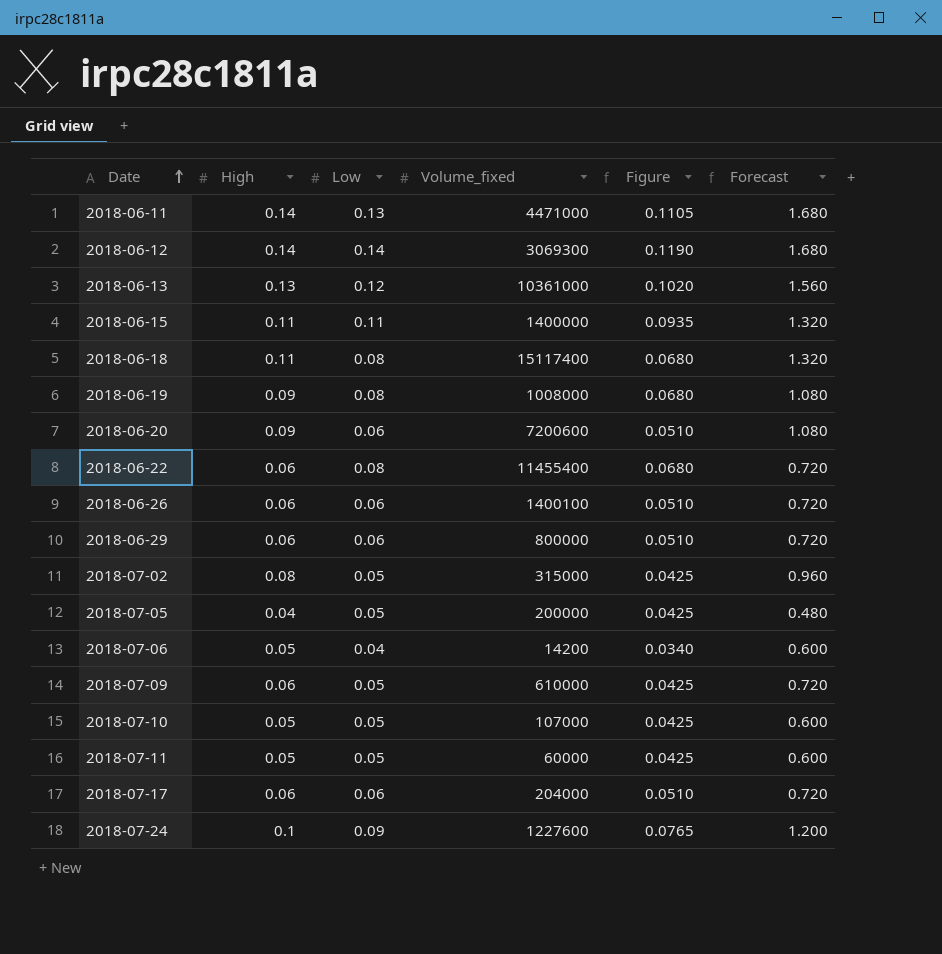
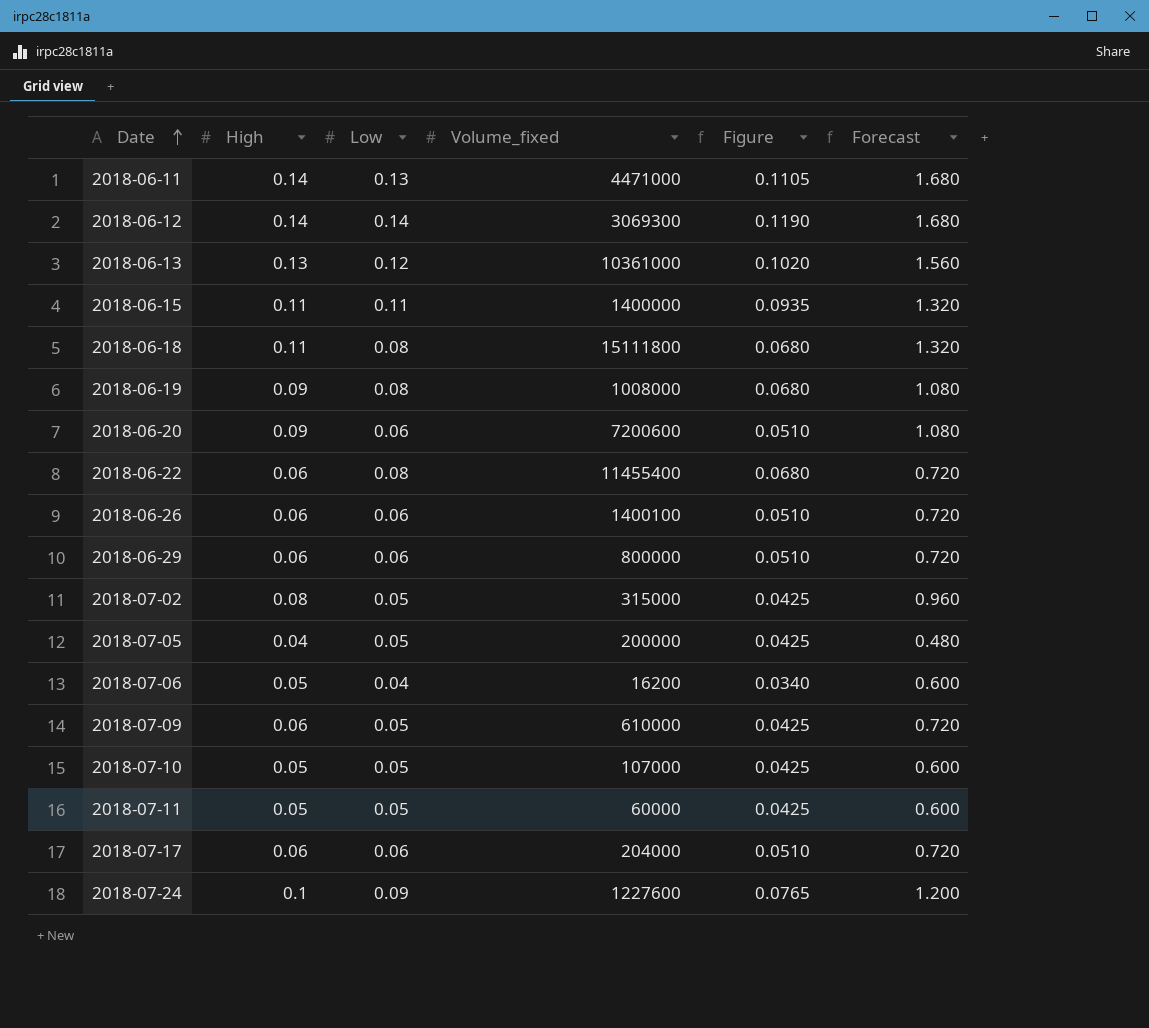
2018-06-18 | Volume_fixed: 15117400 -> 15111800
2018-07-06 | Volume_fixed: 14200 -> 16200

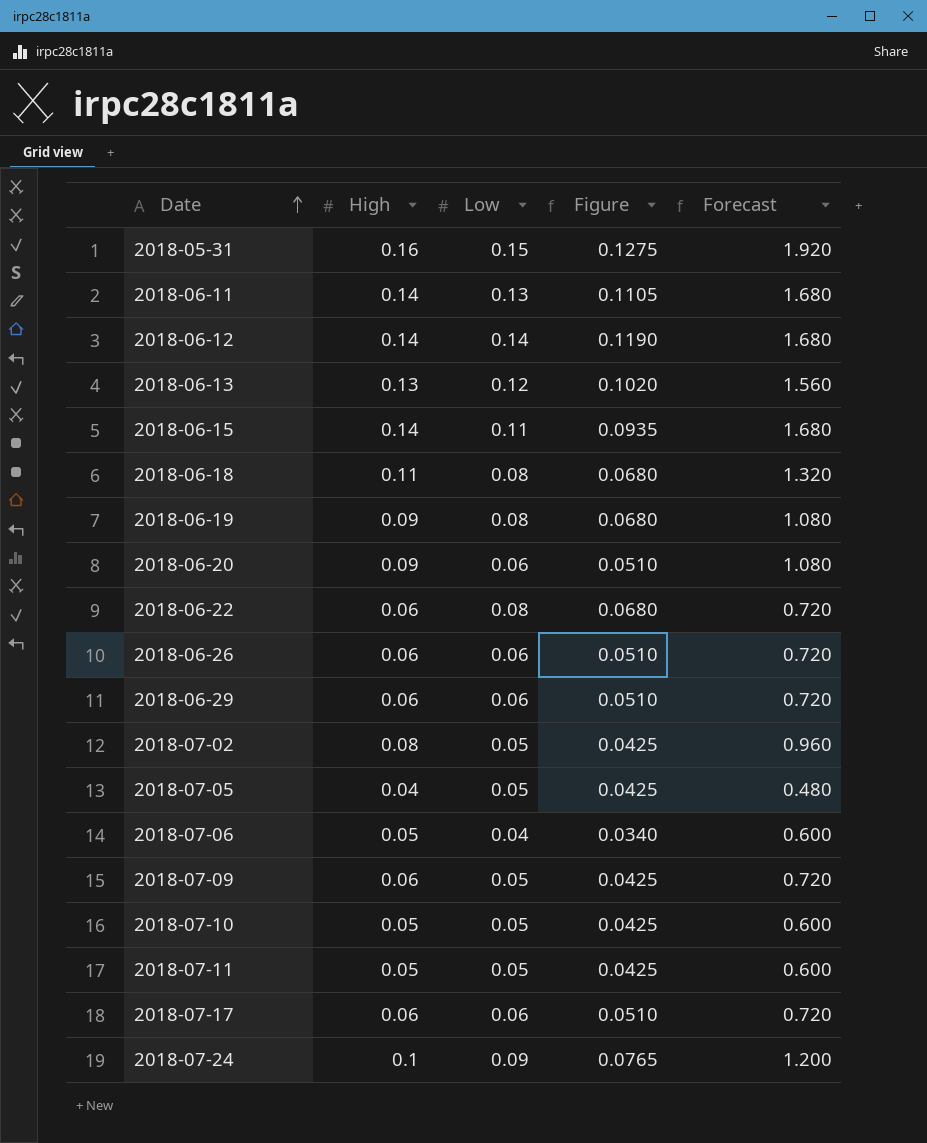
column Volume_fixed | position: 4 -> none
row 2018-05-31: none -> 0.16 | 0.15 | 0.1275 | 1.920
2018-06-15 | High: 0.11 -> 0.14
2018-06-15 | Forecast: 1.320 -> 1.680

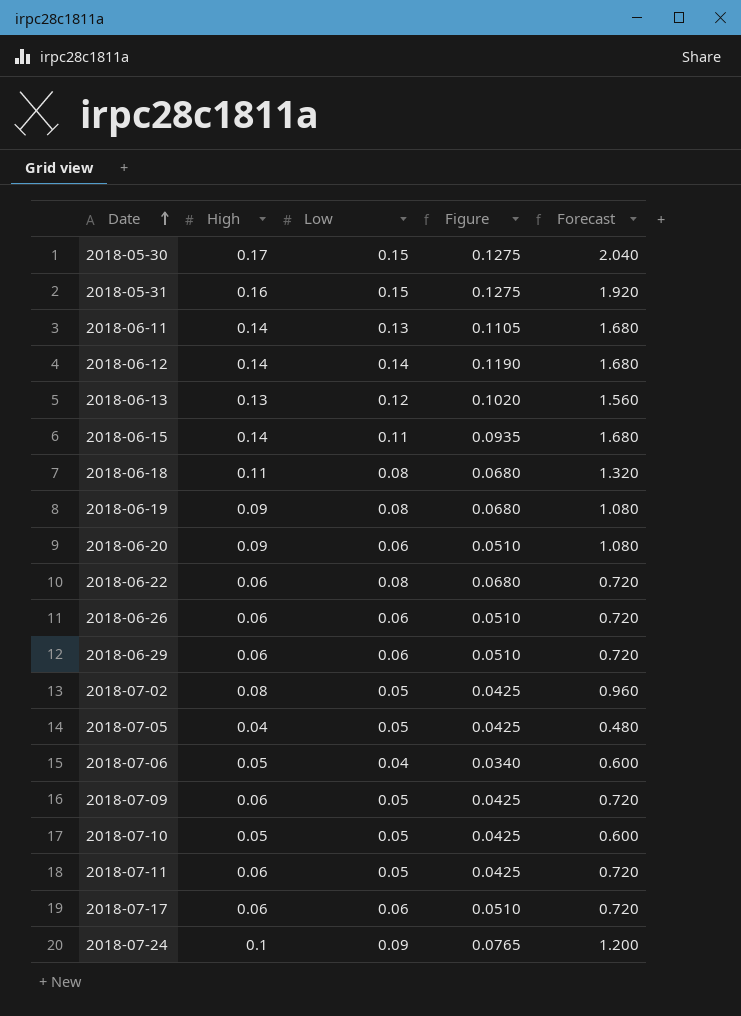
row 2018-05-30: none -> 0.17 | 0.15 | 0.1275 | 2.040
2018-07-11 | High: 0.05 -> 0.06
2018-07-11 | Forecast: 0.600 -> 0.720

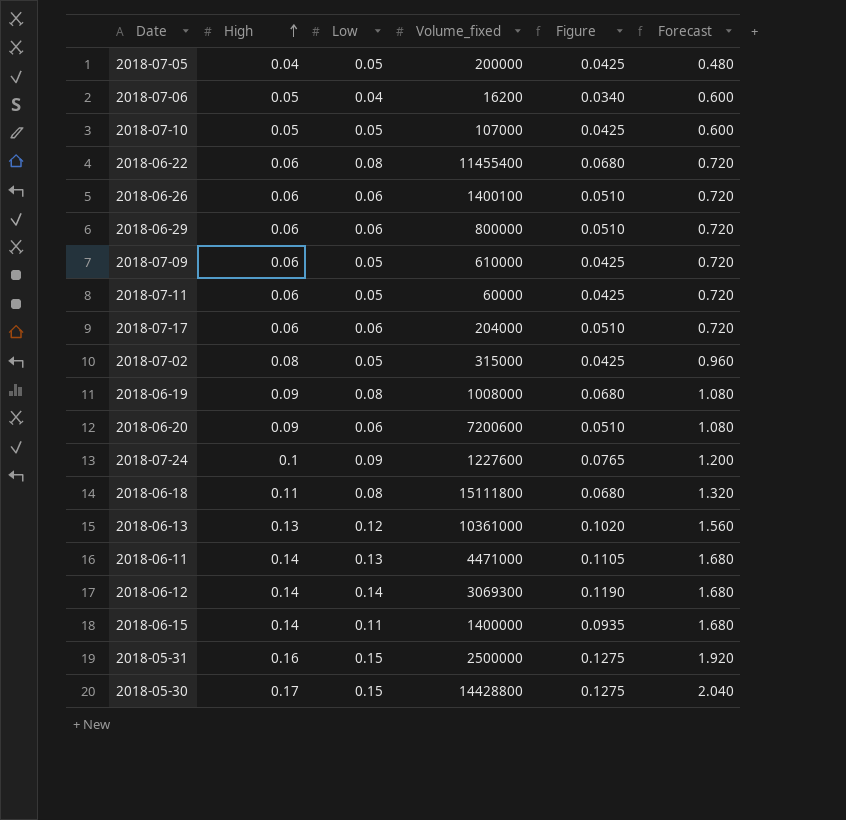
row order: Date ascending -> High ascending
column Volume_fixed | position: none -> 4

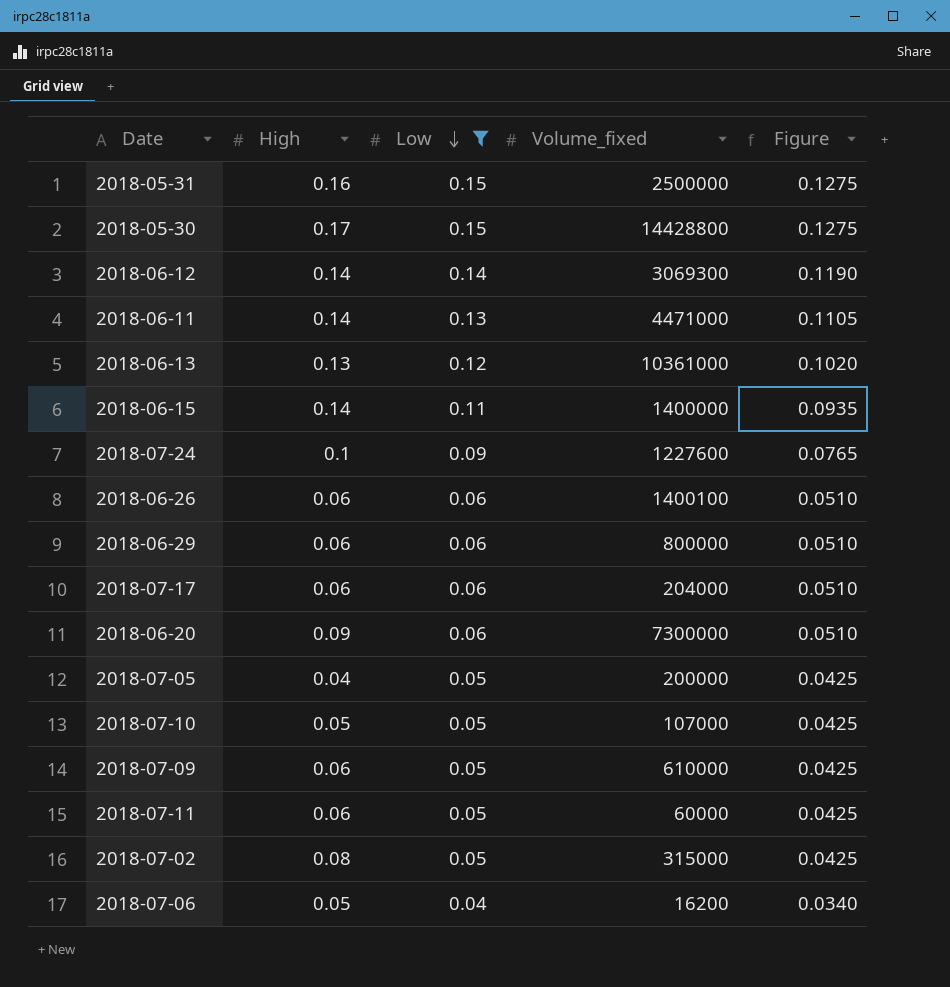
filter: none -> Low != 0.08
row order: High ascending -> Low descending
column Forecast | formula: [High] * 12 -> none
2018-06-20 | Volume_fixed: 7200600 -> 7300000

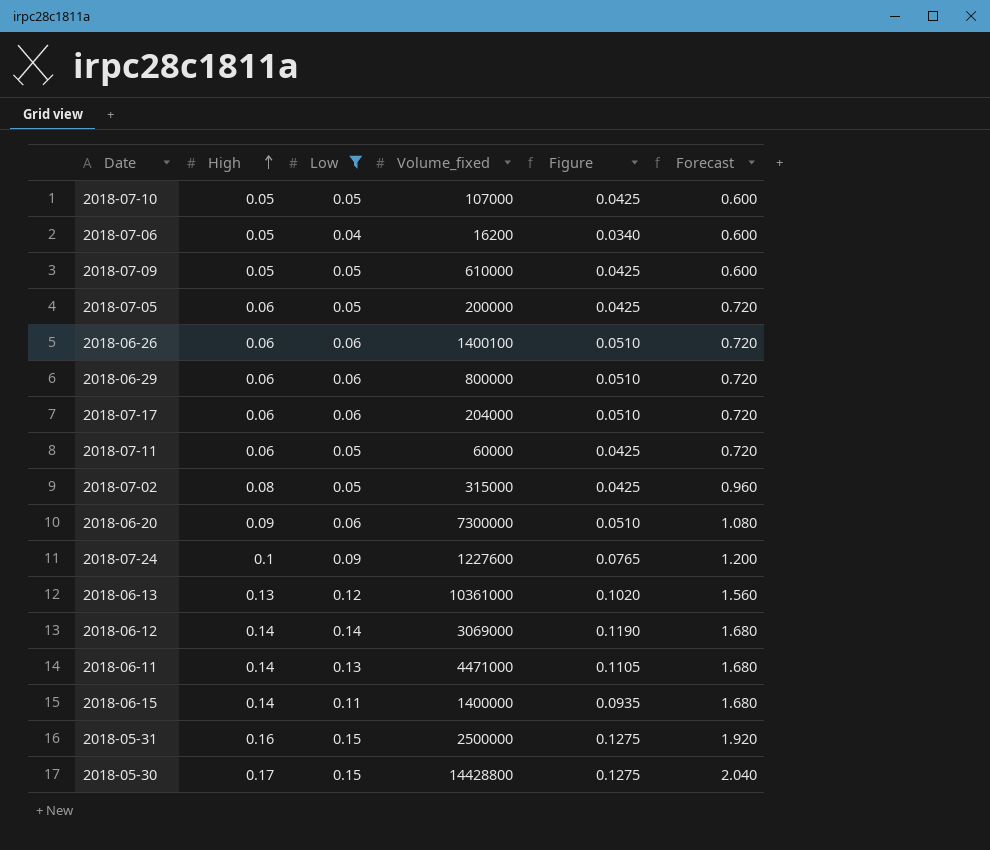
row order: Low descending -> High ascending
column Forecast | formula: none -> [High] * 12
2018-07-09 | High: 0.06 -> 0.05
2018-07-05 | High: 0.04 -> 0.06
2018-06-12 | Volume_fixed: 3069300 -> 3069000

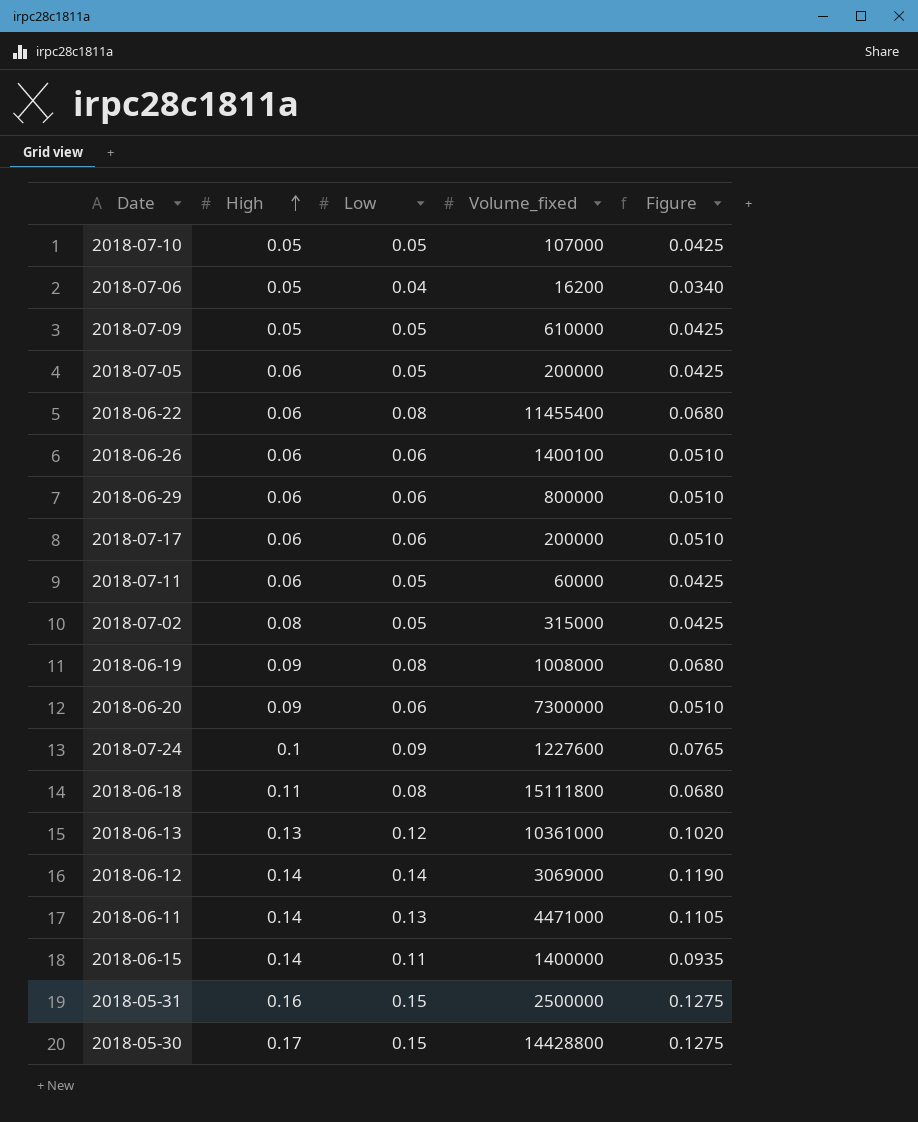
filter: Low != 0.08 -> none
column Forecast | formula: [High] * 12 -> none
2018-07-17 | Volume_fixed: 204000 -> 200000

